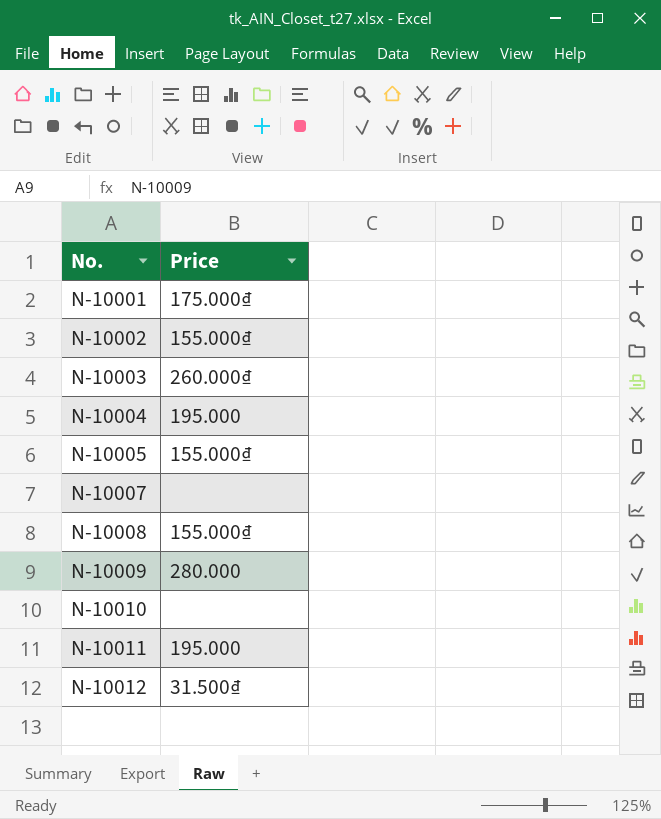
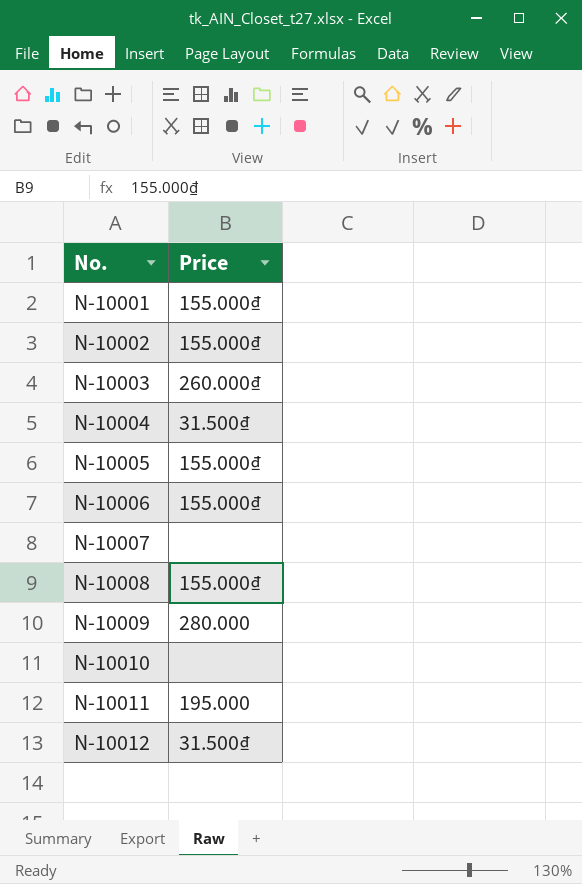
N-10001 | Price: 175.000₫ -> 155.000₫
N-10004 | Price: 195.000 -> 31.500₫
row N-10006: none -> 155.000₫

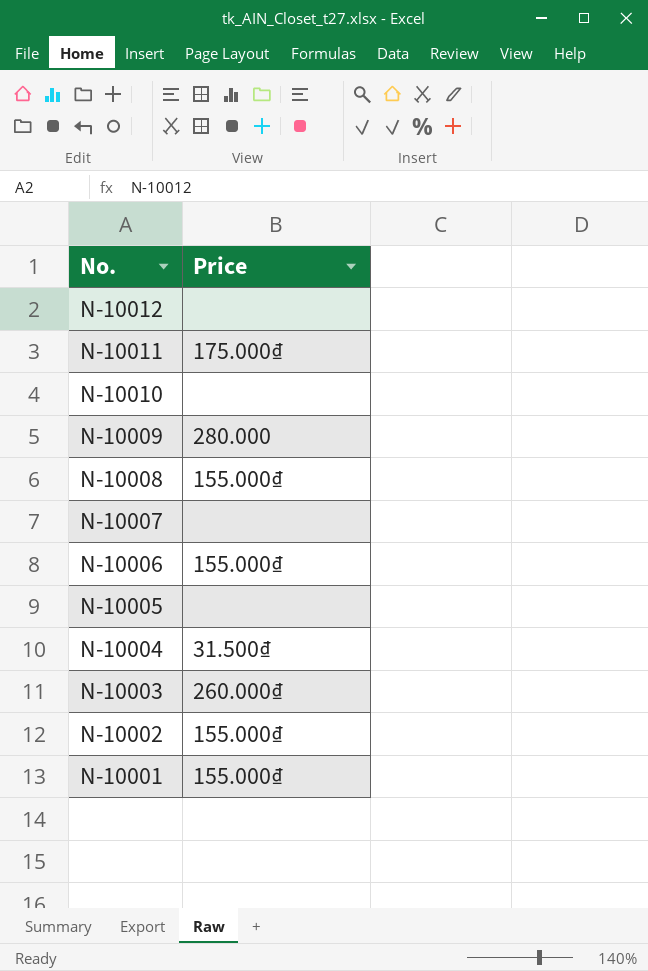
row order: No. ascending -> No. descending
N-10012 | Price: 31.500₫ -> none
N-10011 | Price: 195.000 -> 175.000₫
N-10005 | Price: 155.000₫ -> none

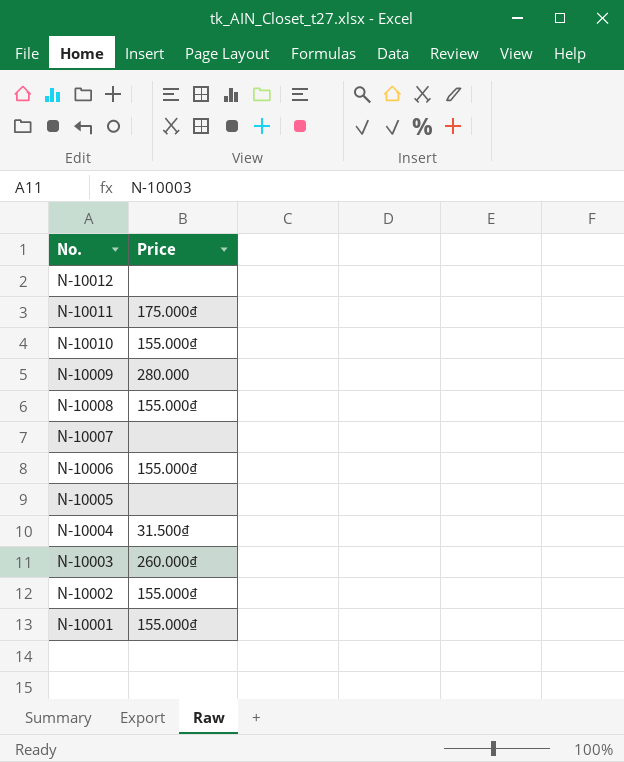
N-10010 | Price: none -> 155.000₫

